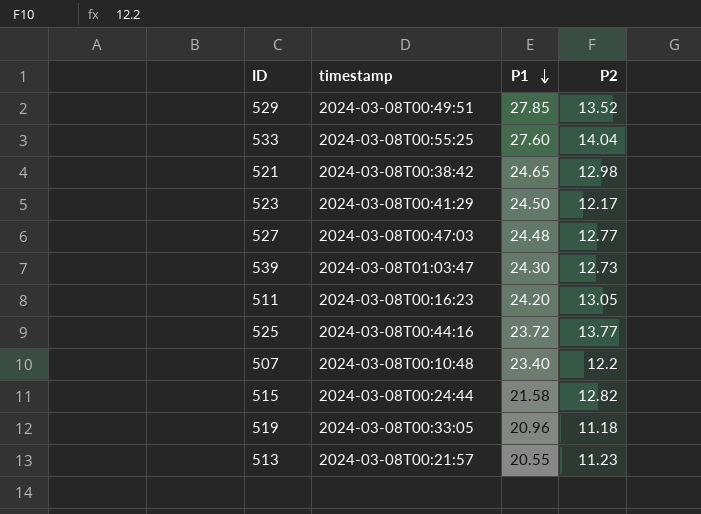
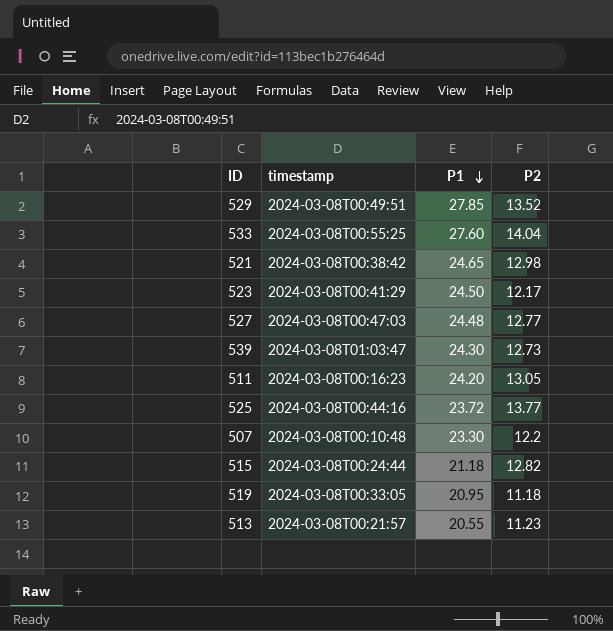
507 | P1: 23.40 -> 23.30
515 | P1: 21.58 -> 21.18
519 | P1: 20.96 -> 20.95

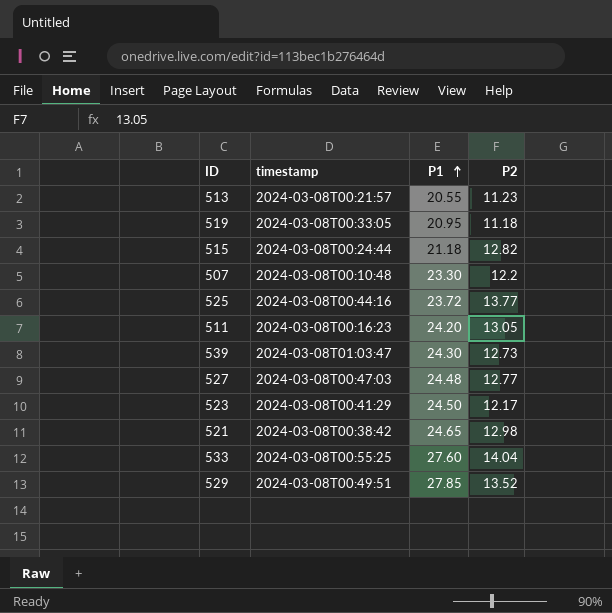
row order: P1 descending -> P1 ascending

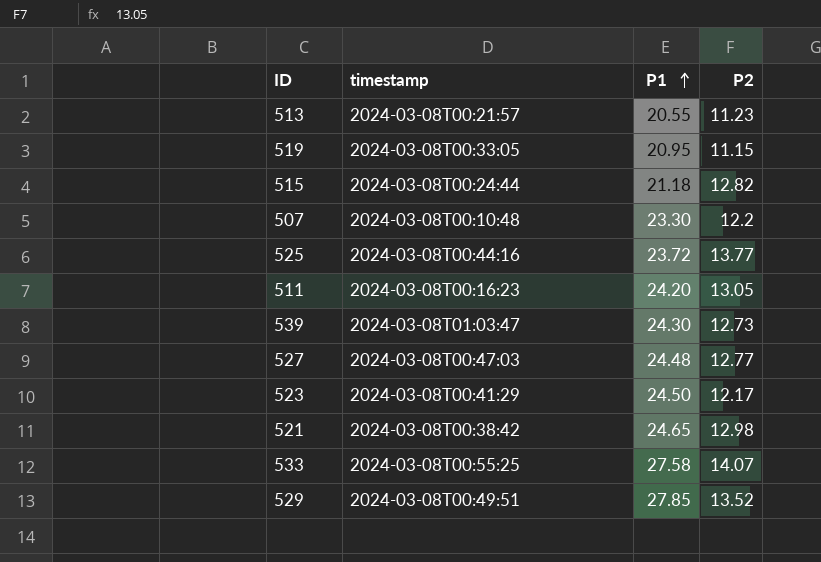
519 | P2: 11.18 -> 11.15
533 | P1: 27.60 -> 27.58
533 | P2: 14.04 -> 14.07

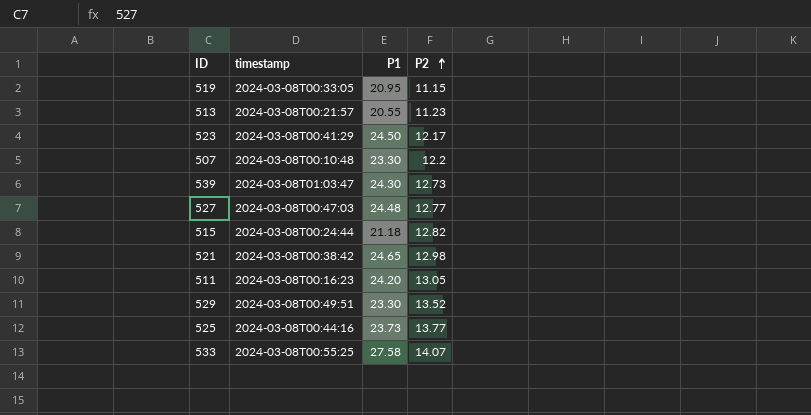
row order: P1 ascending -> P2 ascending
529 | P1: 27.85 -> 23.30
525 | P1: 23.72 -> 23.73

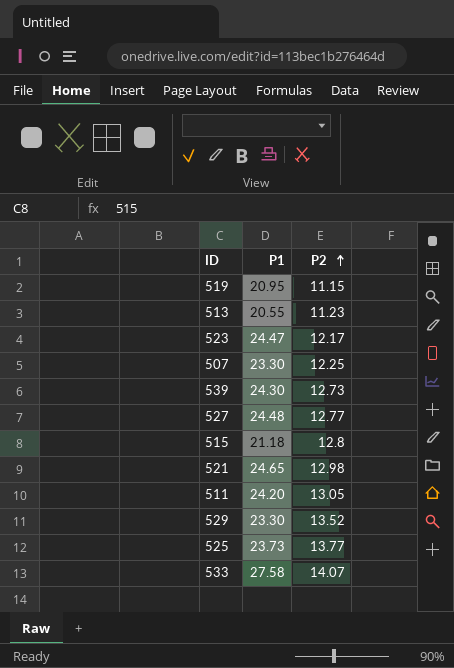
column timestamp | position: 2 -> none
523 | P1: 24.50 -> 24.47
507 | P2: 12.2 -> 12.25
515 | P2: 12.82 -> 12.8

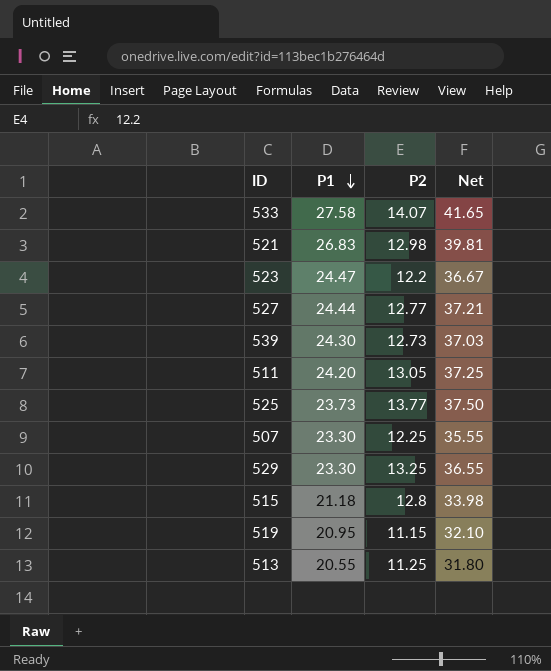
row order: P2 ascending -> P1 descending
column Net | formula: none -> [P1] + [P2]
521 | P1: 24.65 -> 26.83
523 | P2: 12.17 -> 12.2
527 | P1: 24.48 -> 24.44
529 | P2: 13.52 -> 13.25
513 | P2: 11.23 -> 11.25

